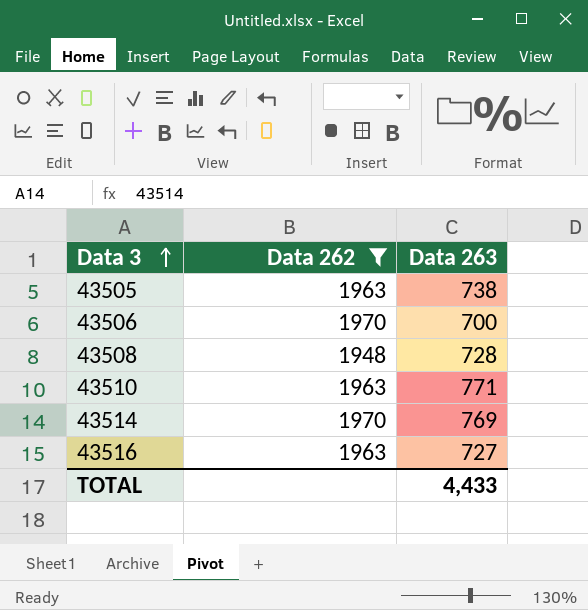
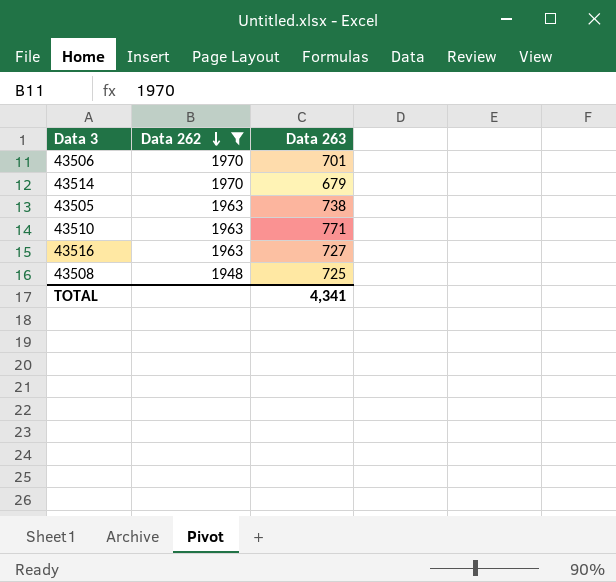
row order: Data 3 ascending -> Data 262 descending
43506 | Data 263: 700 -> 701
43514 | Data 263: 769 -> 679
43508 | Data 263: 728 -> 725
TOTAL | Data 263: 4,433 -> 4,341

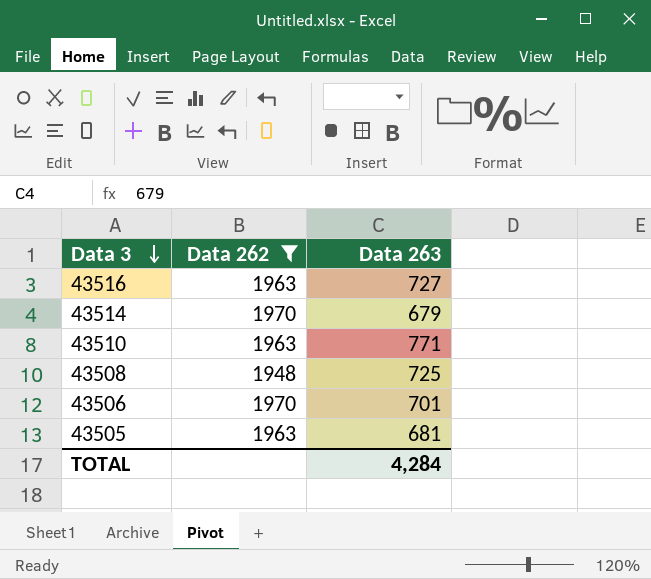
row order: Data 262 descending -> Data 3 descending
43505 | Data 263: 738 -> 681
TOTAL | Data 263: 4,341 -> 4,284

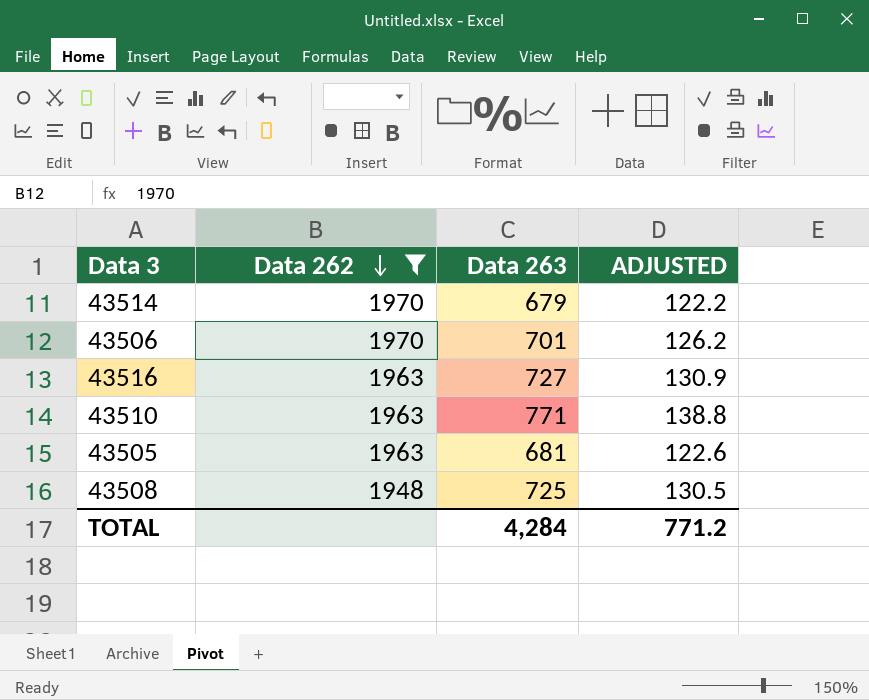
row order: Data 3 descending -> Data 262 descending
column ADJUSTED | formula: none -> [Data 263] * 0.18

